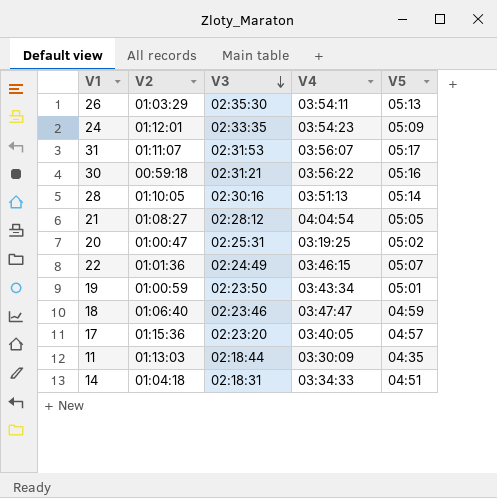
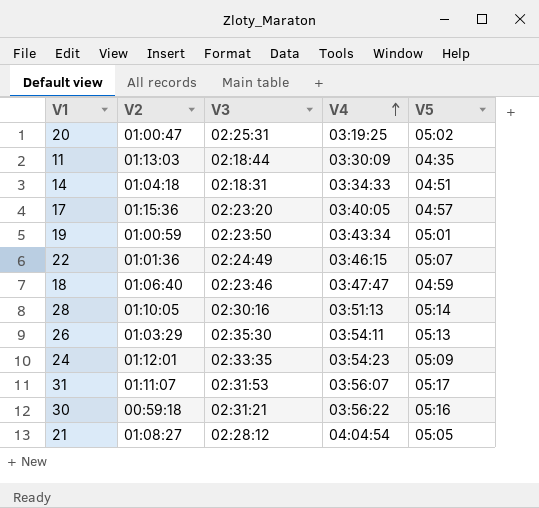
row order: V3 descending -> V4 ascending

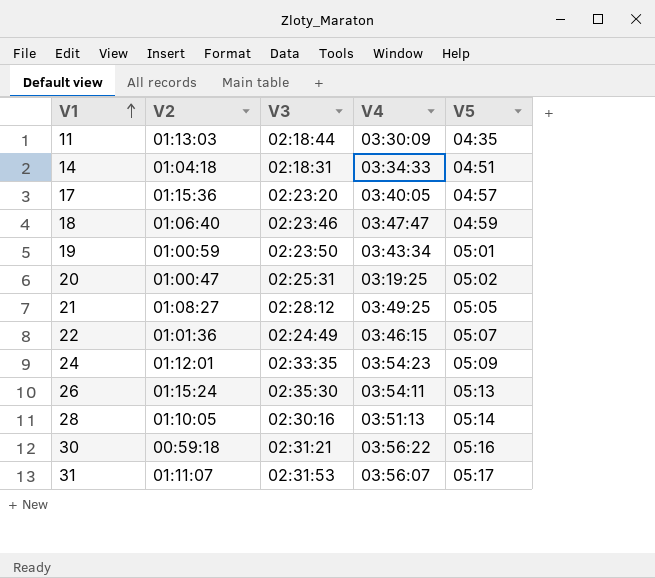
row order: V4 ascending -> V1 ascending
21 | V4: 04:04:54 -> 03:49:25
26 | V2: 01:03:29 -> 01:15:24

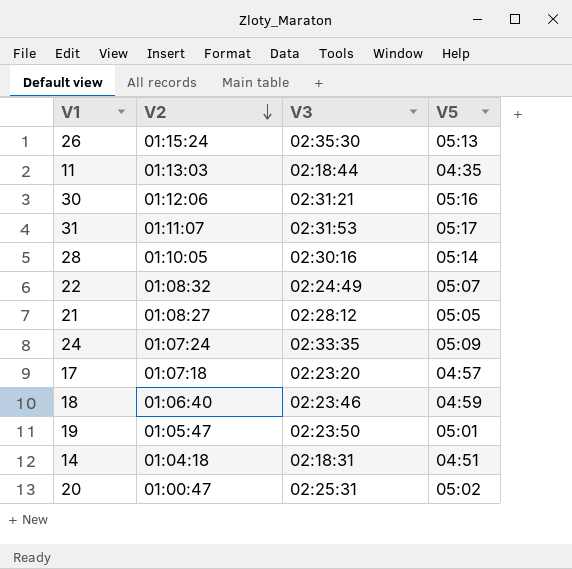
row order: V1 ascending -> V2 descending
column V4 | position: 4 -> none
30 | V2: 00:59:18 -> 01:12:06
22 | V2: 01:01:36 -> 01:08:32
24 | V2: 01:12:01 -> 01:07:24
17 | V2: 01:15:36 -> 01:07:18
19 | V2: 01:00:59 -> 01:05:47

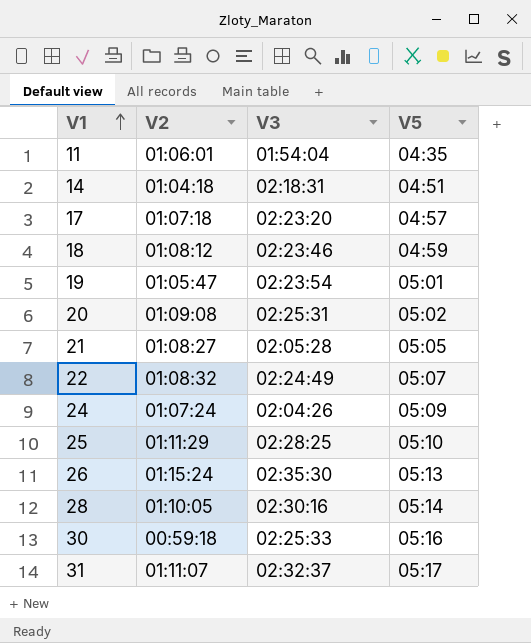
row order: V2 descending -> V1 ascending
11 | V2: 01:13:03 -> 01:06:01
11 | V3: 02:18:44 -> 01:54:04
18 | V2: 01:06:40 -> 01:08:12
19 | V3: 02:23:50 -> 02:23:54
20 | V2: 01:00:47 -> 01:09:08
21 | V3: 02:28:12 -> 02:05:28
24 | V3: 02:33:35 -> 02:04:26
row 25: none -> 01:11:29 | 02:28:25 | 05:10
30 | V2: 01:12:06 -> 00:59:18
30 | V3: 02:31:21 -> 02:25:33
31 | V3: 02:31:53 -> 02:32:37

